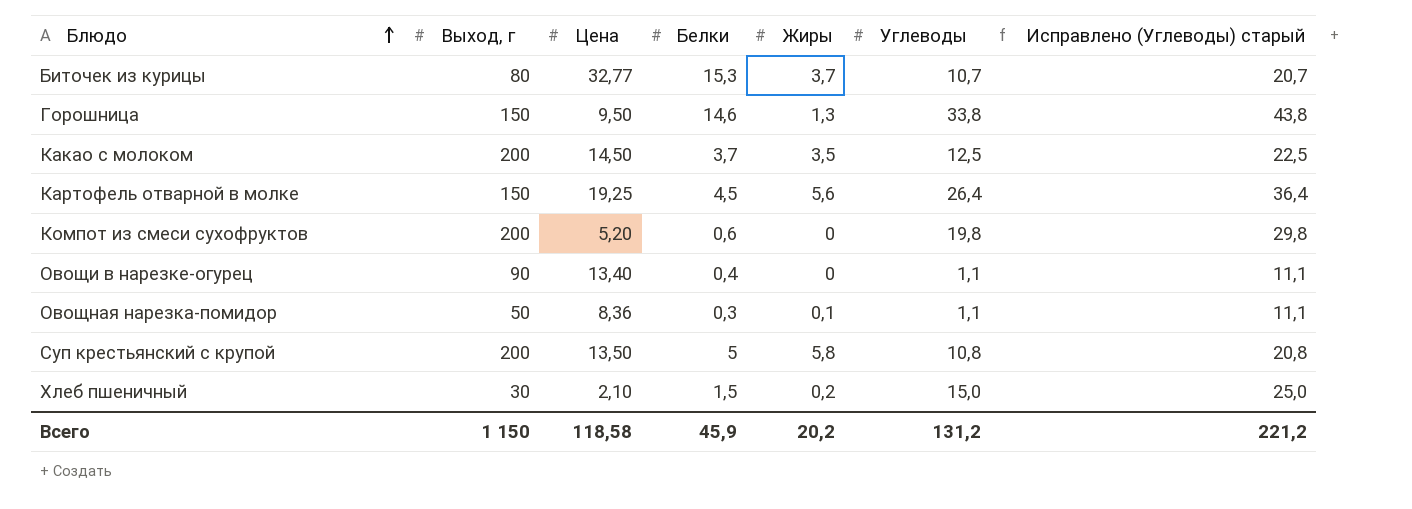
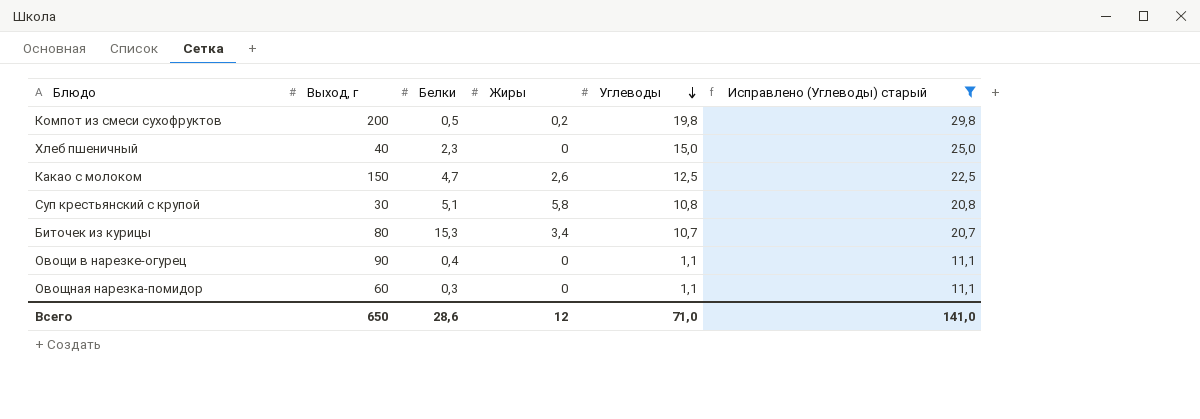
filter: none -> Исправлено (Углеводы) старый <= 29,8
row order: Блюдо ascending -> Углеводы descending
column Цена | position: 3 -> none
Компот из смеси сухофруктов | Белки: 0,6 -> 0,5
Компот из смеси сухофруктов | Жиры: 0 -> 0,2
Хлеб пшеничный | Выход, г: 30 -> 40
Хлеб пшеничный | Белки: 1,5 -> 2,3
Хлеб пшеничный | Жиры: 0,2 -> 0
Какао с молоком | Выход, г: 200 -> 150
Какао с молоком | Белки: 3,7 -> 4,7
Какао с молоком | Жиры: 3,5 -> 2,6
Суп крестьянский с крупой | Выход, г: 200 -> 30
Суп крестьянский с крупой | Белки: 5 -> 5,1
Биточек из курицы | Жиры: 3,7 -> 3,4
Овощная нарезка-помидор | Выход, г: 50 -> 60
Овощная нарезка-помидор | Жиры: 0,1 -> 0
Всего | Выход, г: 1 150 -> 650
Всего | Белки: 45,9 -> 28,6
Всего | Жиры: 20,2 -> 12
Всего | Углеводы: 131,2 -> 71,0
Всего | Исправлено (Углеводы) старый: 221,2 -> 141,0

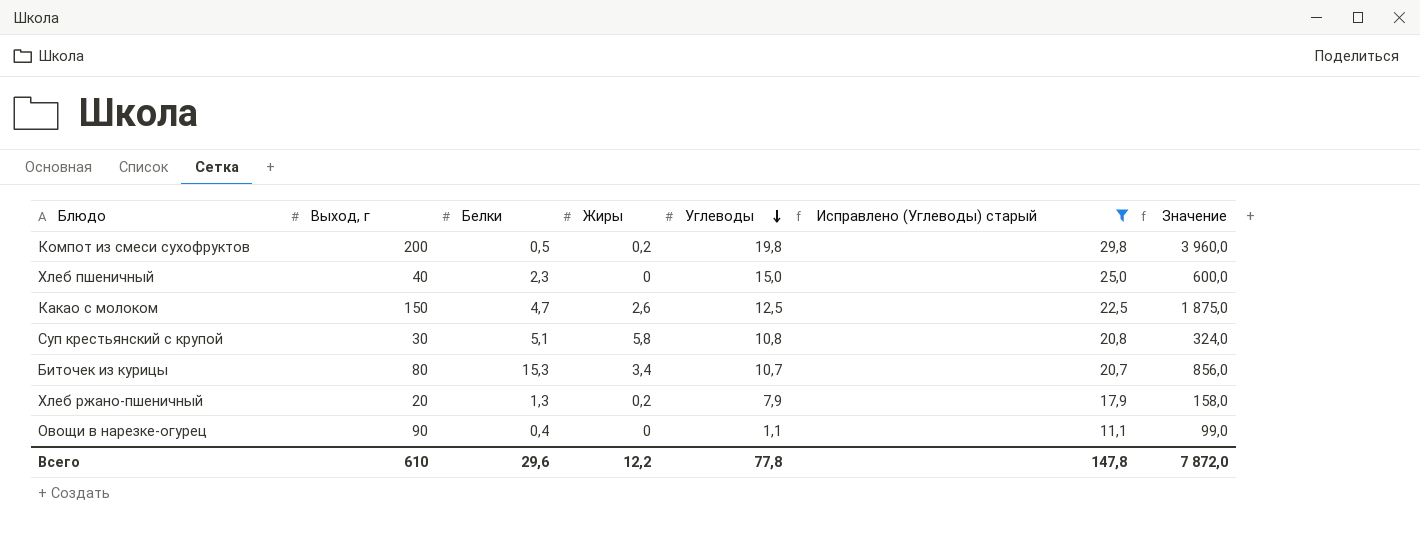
column Значение | formula: none -> [Выход, г] * [Углеводы]
row Овощная нарезка-помидор: 60 | 0,3 | 0 | 1,1 | 11,1 -> none
row Хлеб ржано-пшеничный: none -> 20 | 1,3 | 0,2 | 7,9 | 17,9 | 158,0
Всего | Выход, г: 650 -> 610
Всего | Белки: 28,6 -> 29,6
Всего | Жиры: 12 -> 12,2
Всего | Углеводы: 71,0 -> 77,8
Всего | Исправлено (Углеводы) старый: 141,0 -> 147,8

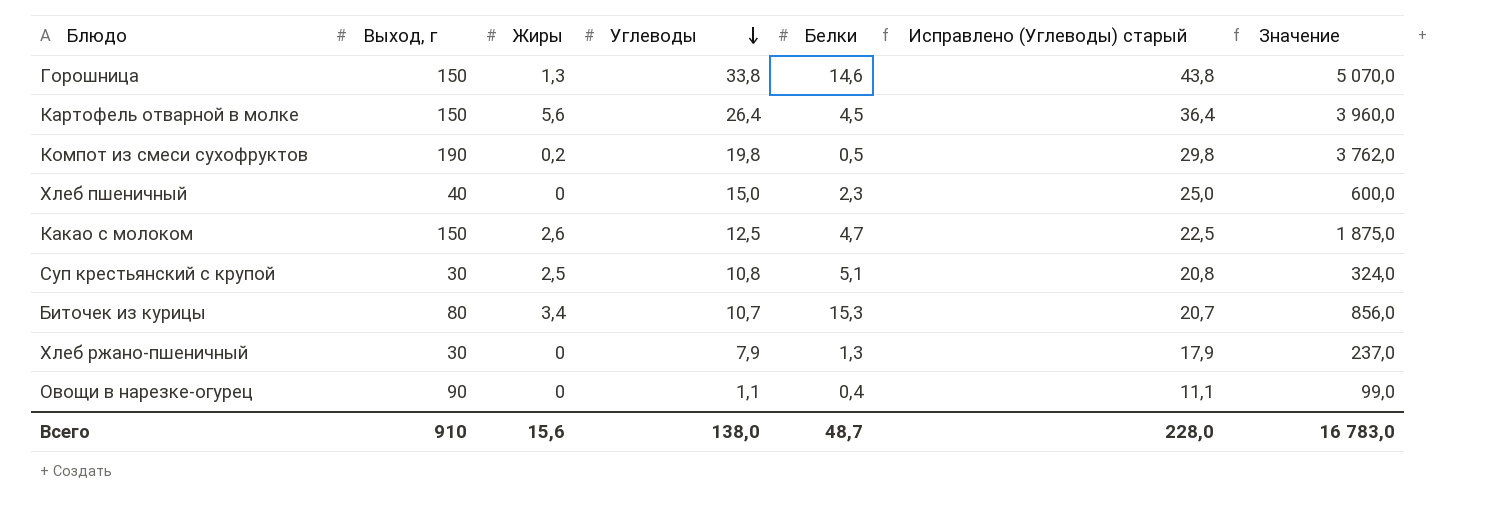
filter: Исправлено (Углеводы) старый <= 29,8 -> none
column Белки | position: 3 -> 5
Компот из смеси сухофруктов | Выход, г: 200 -> 190
Компот из смеси сухофруктов | Значение: 3 960,0 -> 3 762,0
Суп крестьянский с крупой | Жиры: 5,8 -> 2,5
Хлеб ржано-пшеничный | Выход, г: 20 -> 30
Хлеб ржано-пшеничный | Жиры: 0,2 -> 0
Хлеб ржано-пшеничный | Значение: 158,0 -> 237,0
Всего | Выход, г: 610 -> 910
Всего | Жиры: 12,2 -> 15,6
Всего | Углеводы: 77,8 -> 138,0
Всего | Белки: 29,6 -> 48,7
Всего | Исправлено (Углеводы) старый: 147,8 -> 228,0
Всего | Значение: 7 872,0 -> 16 783,0

